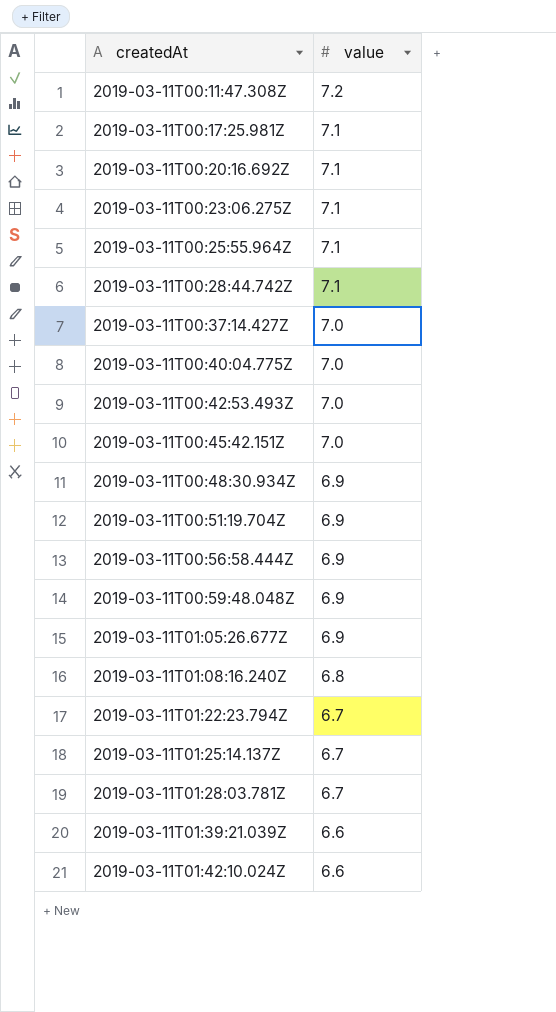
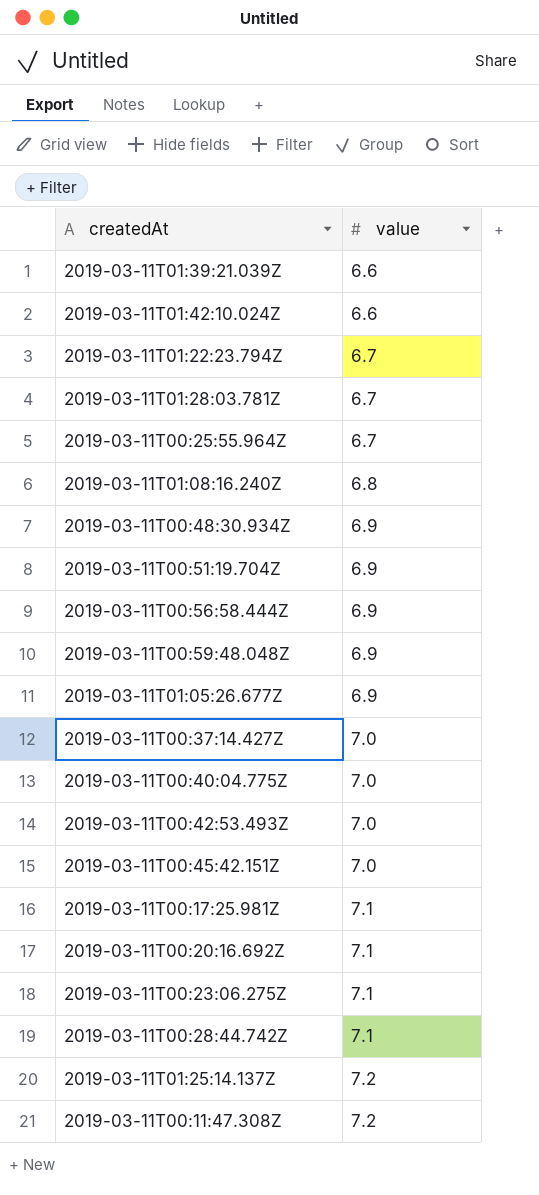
row order: createdAt ascending -> value ascending
2019-03-11T00:25:55.964Z | value: 7.1 -> 6.7
2019-03-11T01:25:14.137Z | value: 6.7 -> 7.2

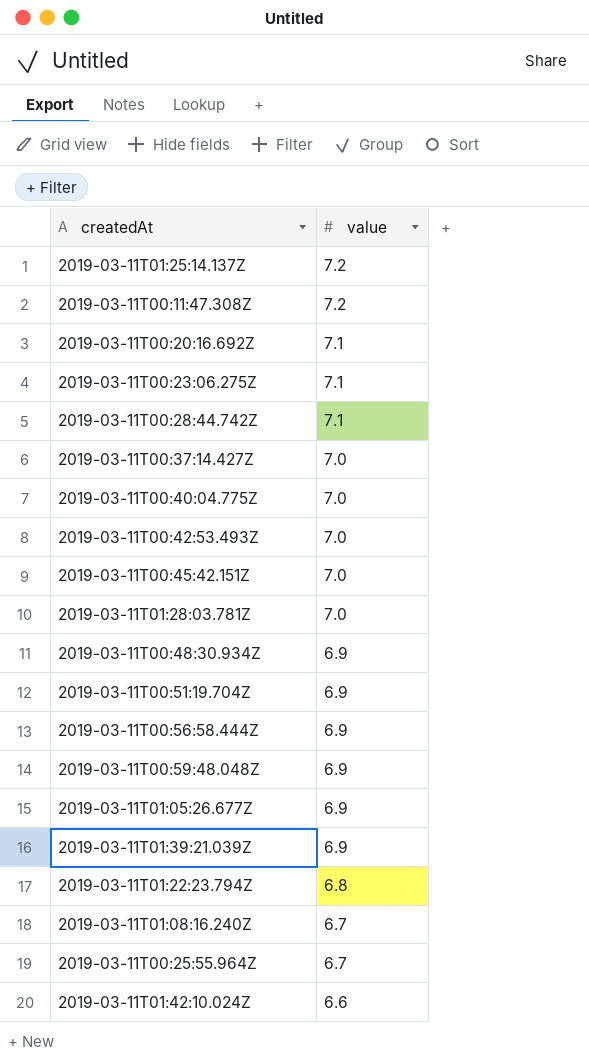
row order: value ascending -> value descending
row 2019-03-11T00:17:25.981Z: 7.1 -> none
2019-03-11T01:28:03.781Z | value: 6.7 -> 7.0
2019-03-11T01:39:21.039Z | value: 6.6 -> 6.9
2019-03-11T01:22:23.794Z | value: 6.7 -> 6.8
2019-03-11T01:08:16.240Z | value: 6.8 -> 6.7

